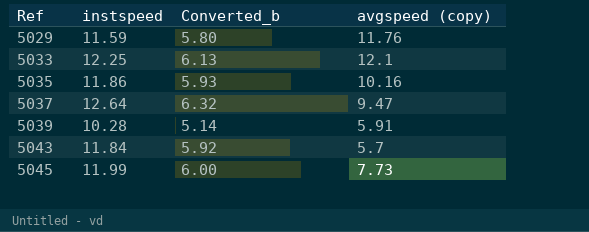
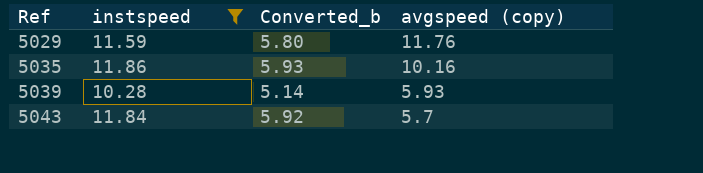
filter: none -> instspeed <= 11.86
5039 | avgspeed (copy): 5.91 -> 5.93

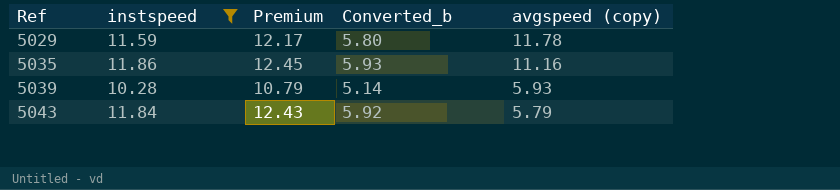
column Premium | formula: none -> [instspeed] * 1.05
5029 | avgspeed (copy): 11.76 -> 11.78
5035 | avgspeed (copy): 10.16 -> 11.16
5043 | avgspeed (copy): 5.7 -> 5.79

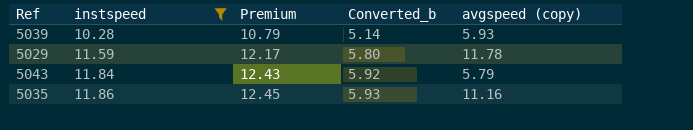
row order: Ref ascending -> instspeed ascending

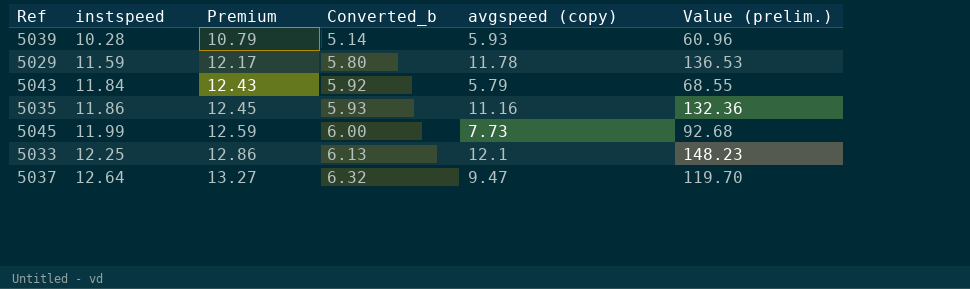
filter: instspeed <= 11.86 -> none
column Value (prelim.) | formula: none -> [instspeed] * [avgspeed (copy)]

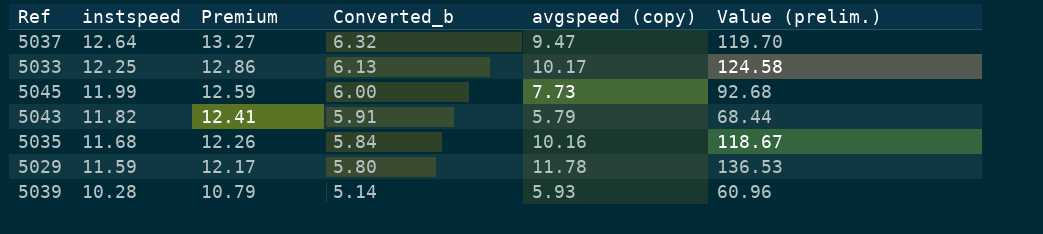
row order: instspeed ascending -> instspeed descending
5033 | avgspeed (copy): 12.1 -> 10.17
5033 | Value (prelim.): 148.23 -> 124.58
5043 | instspeed: 11.84 -> 11.82
5043 | Premium: 12.43 -> 12.41
5043 | Converted_b: 5.92 -> 5.91
5043 | Value (prelim.): 68.55 -> 68.44
5035 | instspeed: 11.86 -> 11.68
5035 | Premium: 12.45 -> 12.26
5035 | Converted_b: 5.93 -> 5.84
5035 | avgspeed (copy): 11.16 -> 10.16
5035 | Value (prelim.): 132.36 -> 118.67

